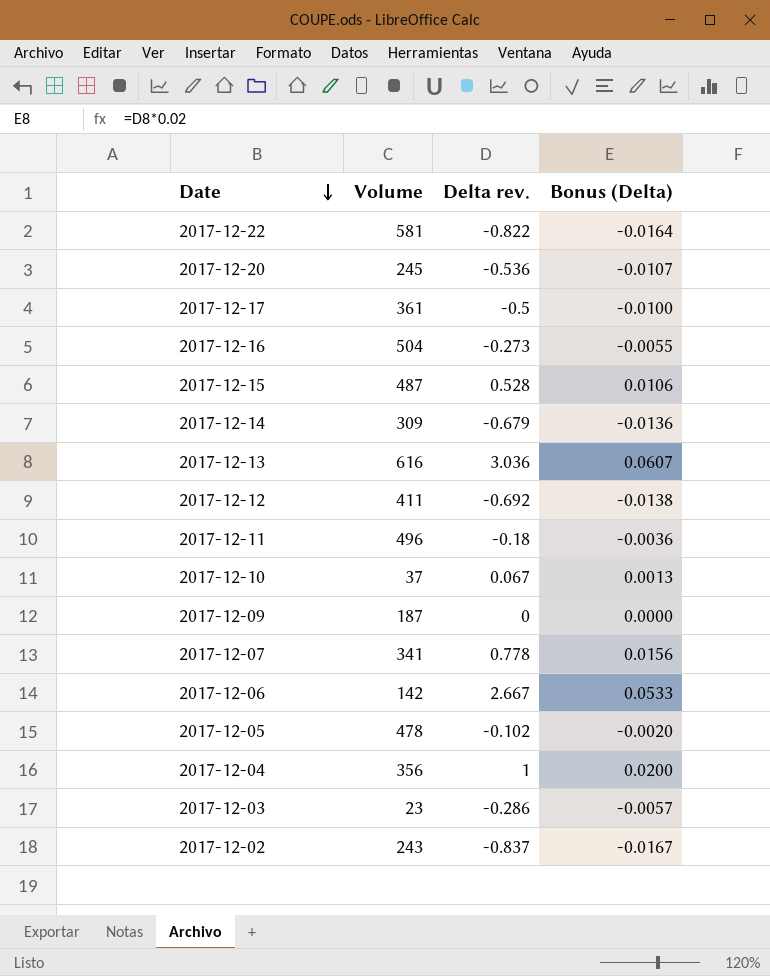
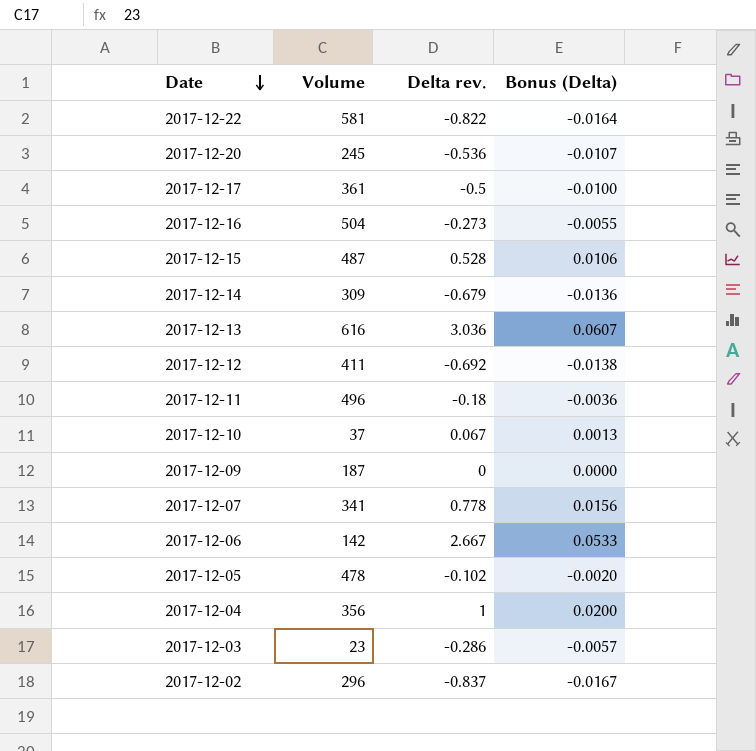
2017-12-02 | Volume: 243 -> 296

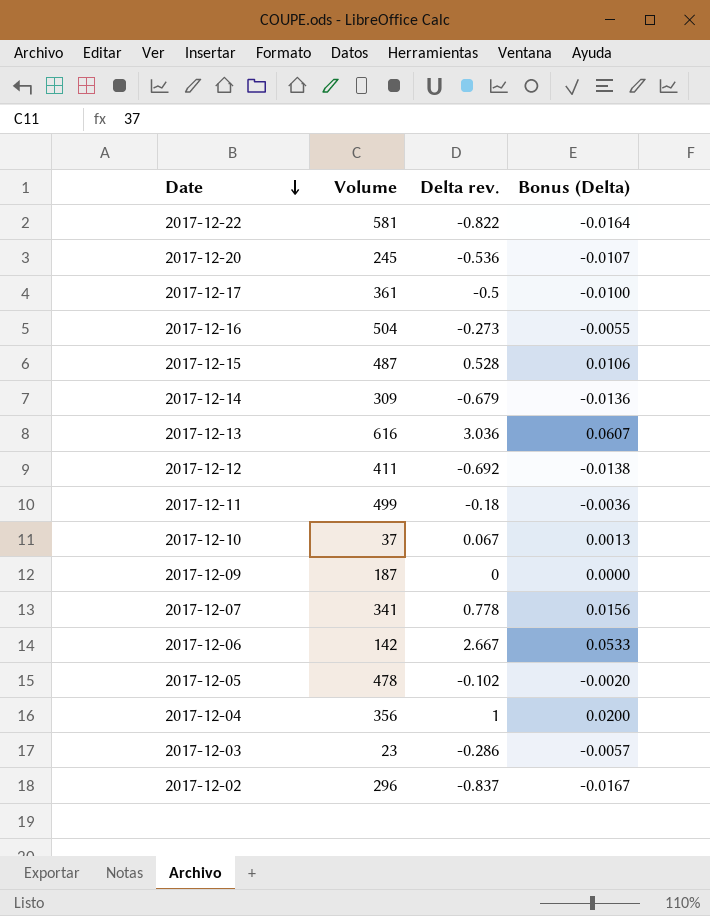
2017-12-11 | Volume: 496 -> 499

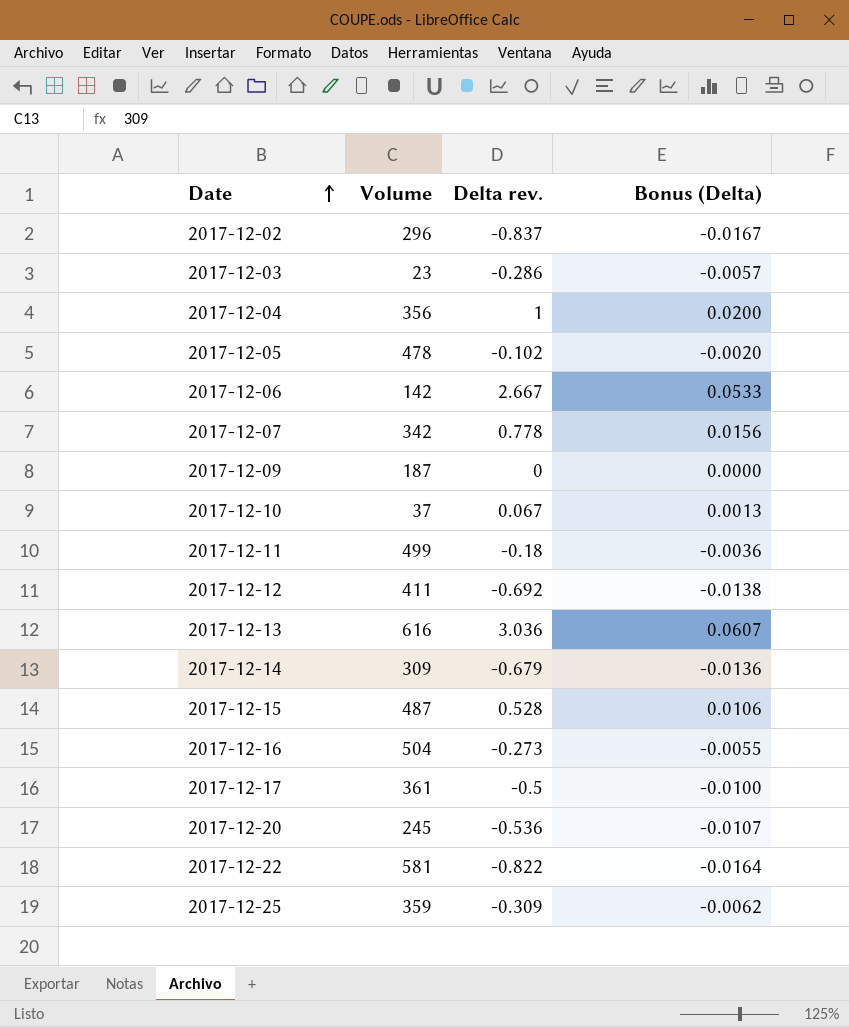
row order: Date descending -> Date ascending
2017-12-07 | Volume: 341 -> 342
row 2017-12-25: none -> 359 | -0.309 | -0.0062

